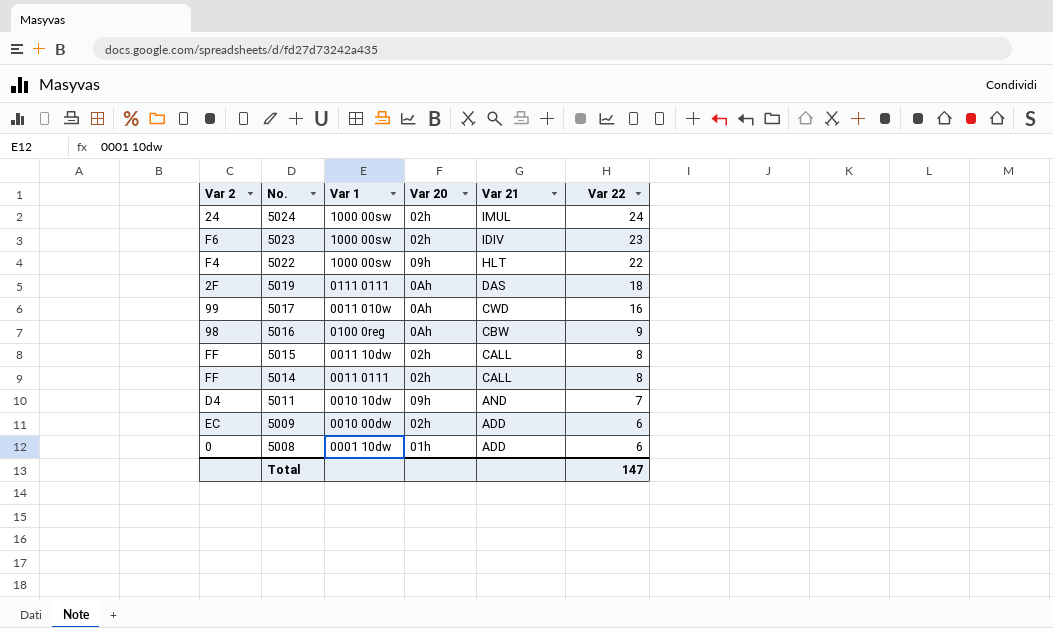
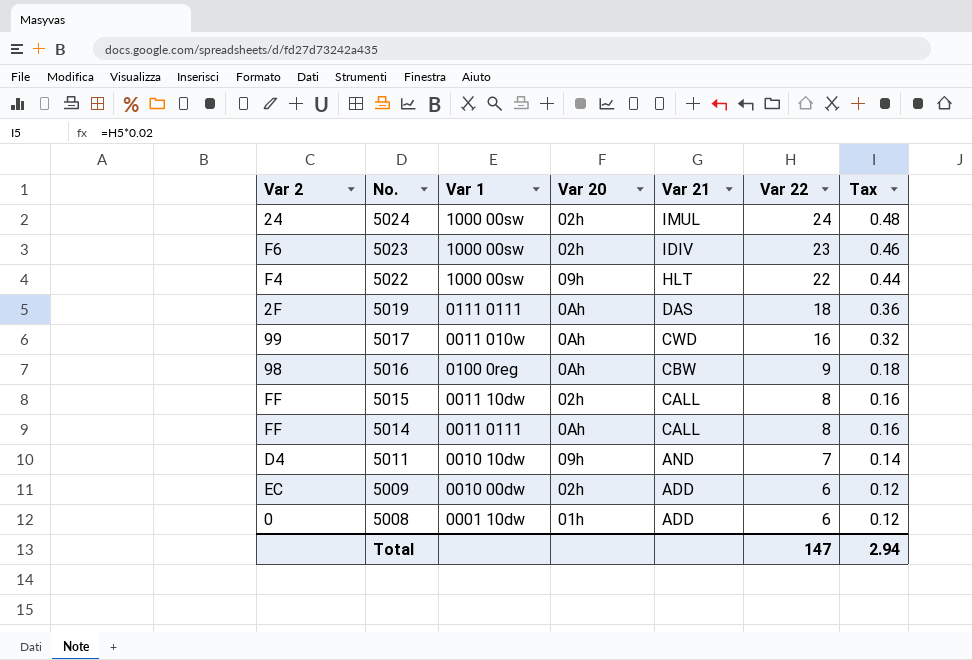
column Tax | formula: none -> [Var 22] * 0.02
5014 | Var 20: 02h -> 0Ah

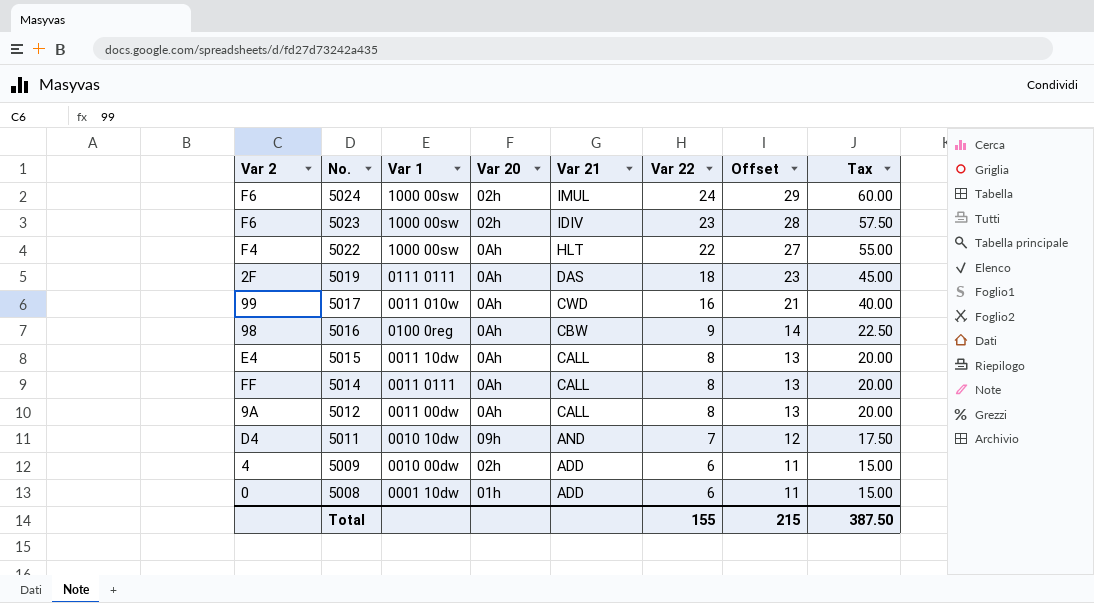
column Offset | formula: none -> [Var 22] + 5
column Tax | formula: [Var 22] * 0.02 -> [Var 22] * 2.5
5024 | Var 2: 24 -> F6
5022 | Var 20: 09h -> 0Ah
5015 | Var 2: FF -> E4
5015 | Var 20: 02h -> 0Ah
row 5012: none -> 9A | 0011 00dw | 0Ah | CALL | 8 | 13 | 20.00
5009 | Var 2: EC -> 4
Total | Var 22: 147 -> 155
Total | Tax: 2.94 -> 387.50

